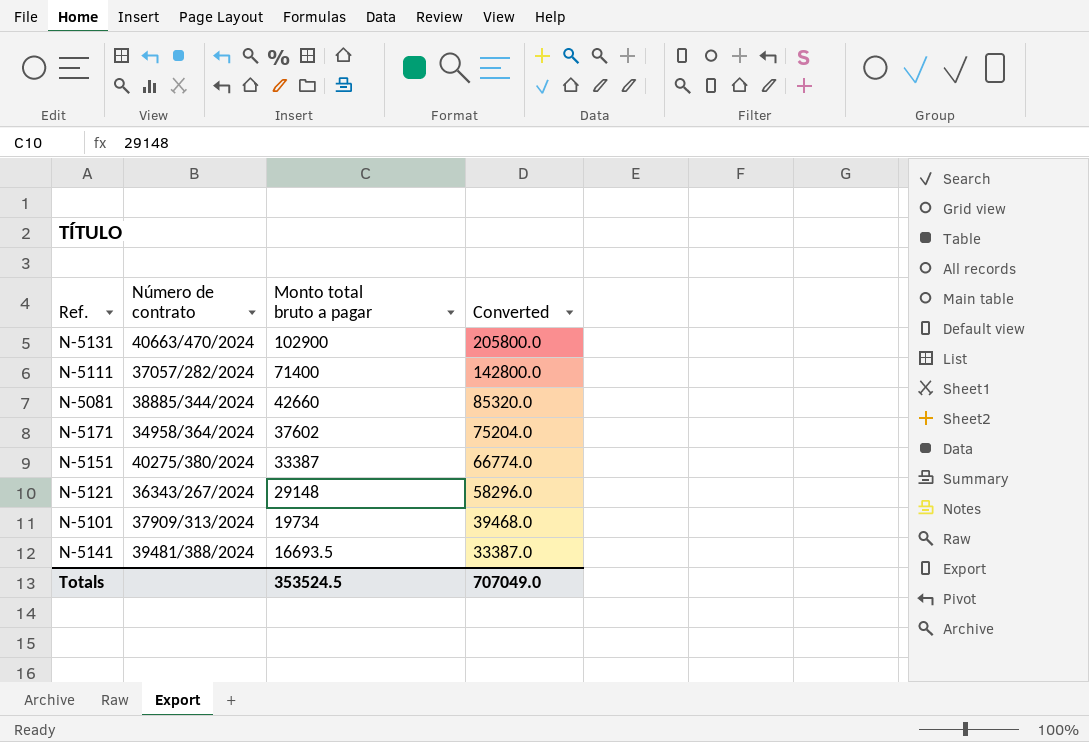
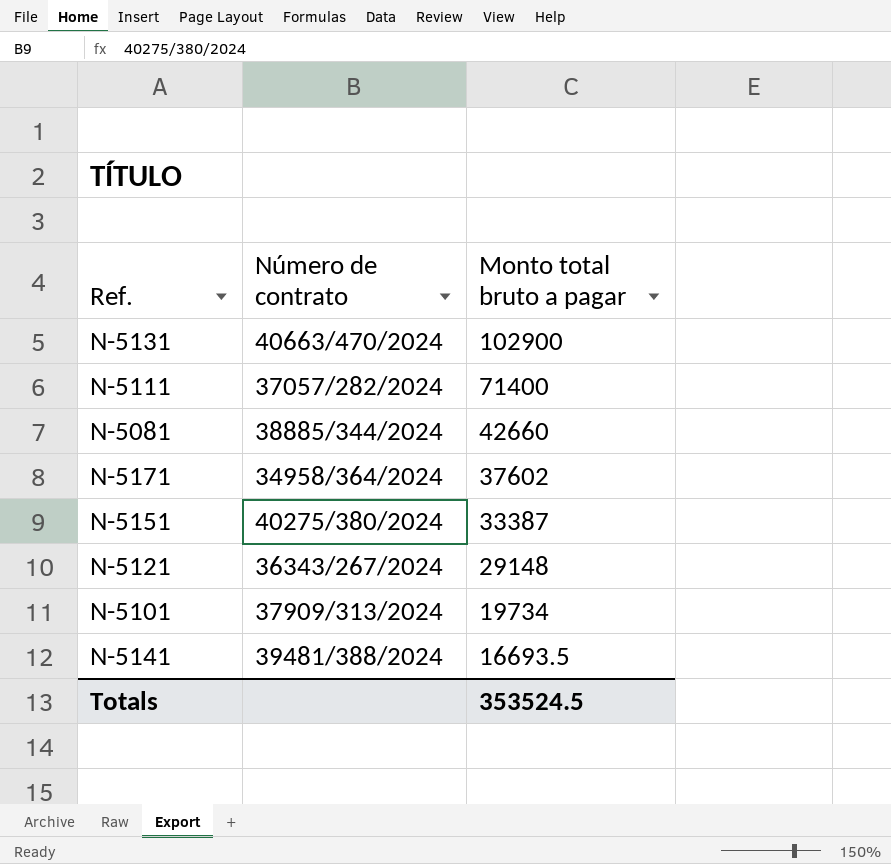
column Converted | formula: [Monto total bruto a pagar] * 2 -> none

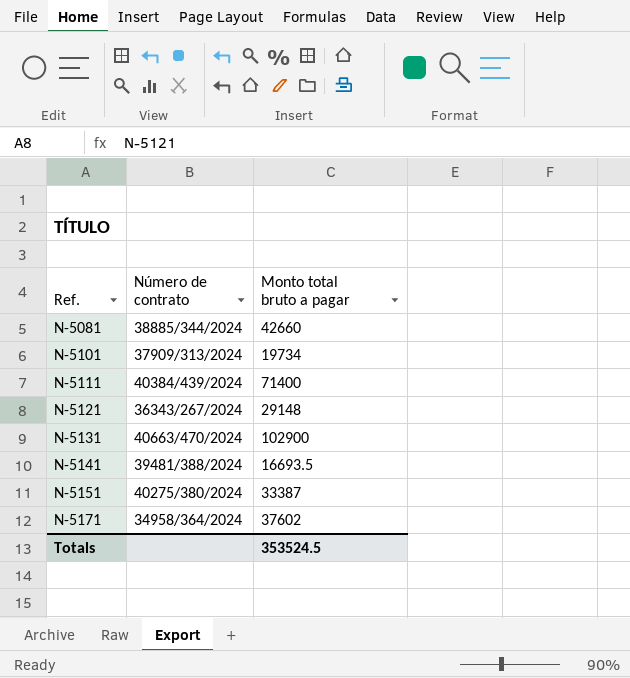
row order: Monto total bruto a pagar descending -> Ref. ascending
N-5111 | Número de contrato: 37057/282/2024 -> 40384/439/2024

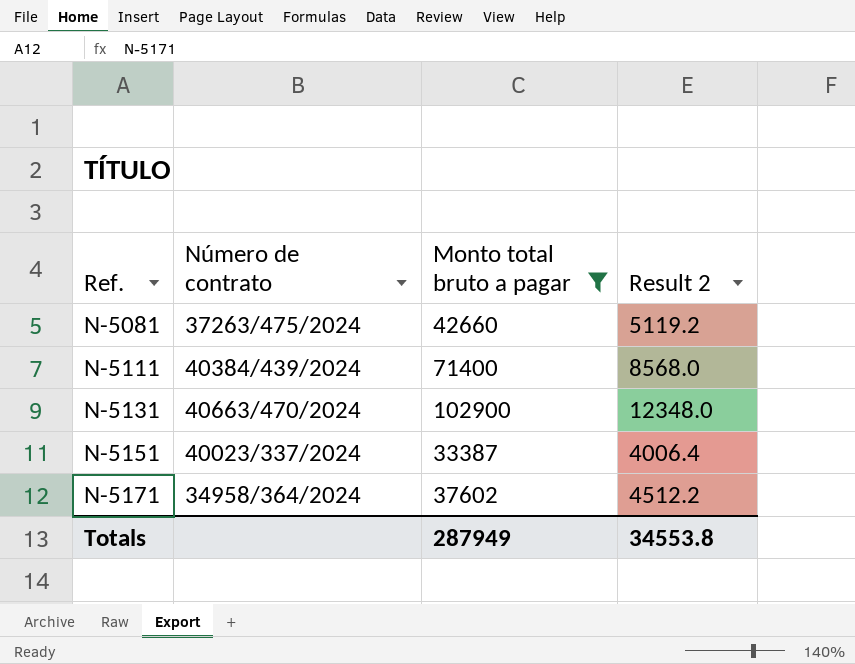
filter: none -> Monto total bruto a pagar >= 33387
column Result 2 | formula: none -> [Monto total bruto a pagar] * 0.12
N-5081 | Número de contrato: 38885/344/2024 -> 37263/475/2024
N-5151 | Número de contrato: 40275/380/2024 -> 40023/337/2024
Totals | Monto total bruto a pagar: 353524.5 -> 287949

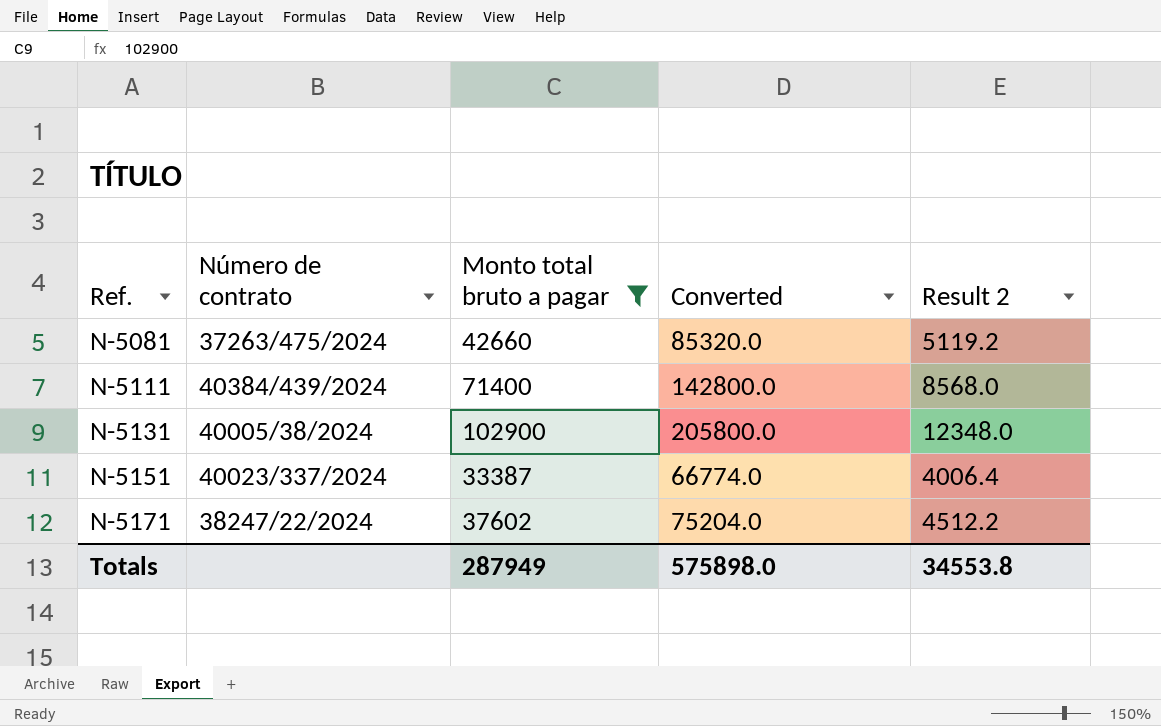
column Converted | formula: none -> [Monto total bruto a pagar] * 2
N-5131 | Número de contrato: 40663/470/2024 -> 40005/38/2024
N-5171 | Número de contrato: 34958/364/2024 -> 38247/22/2024

